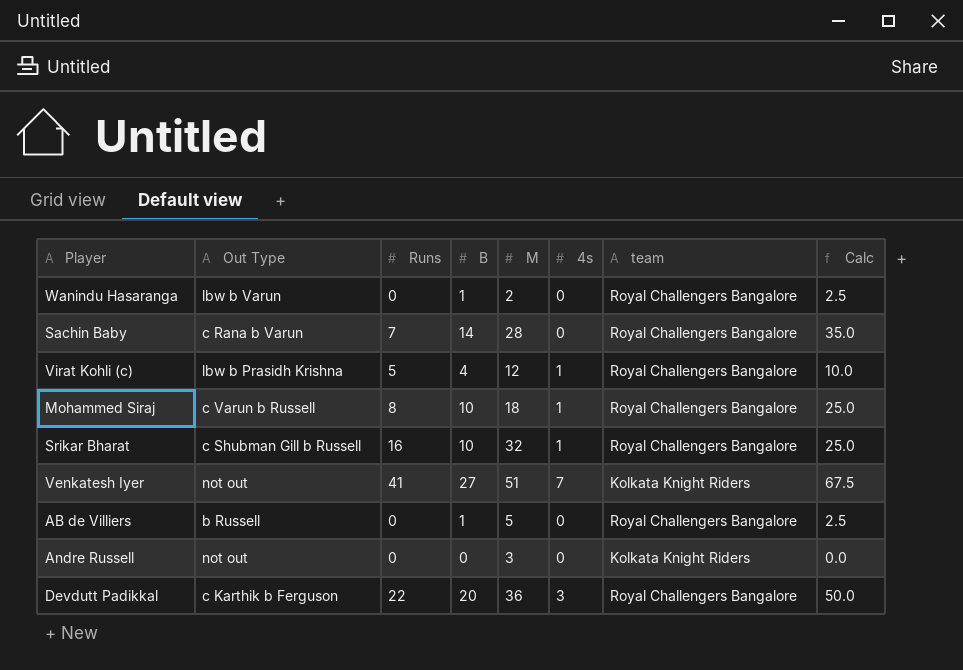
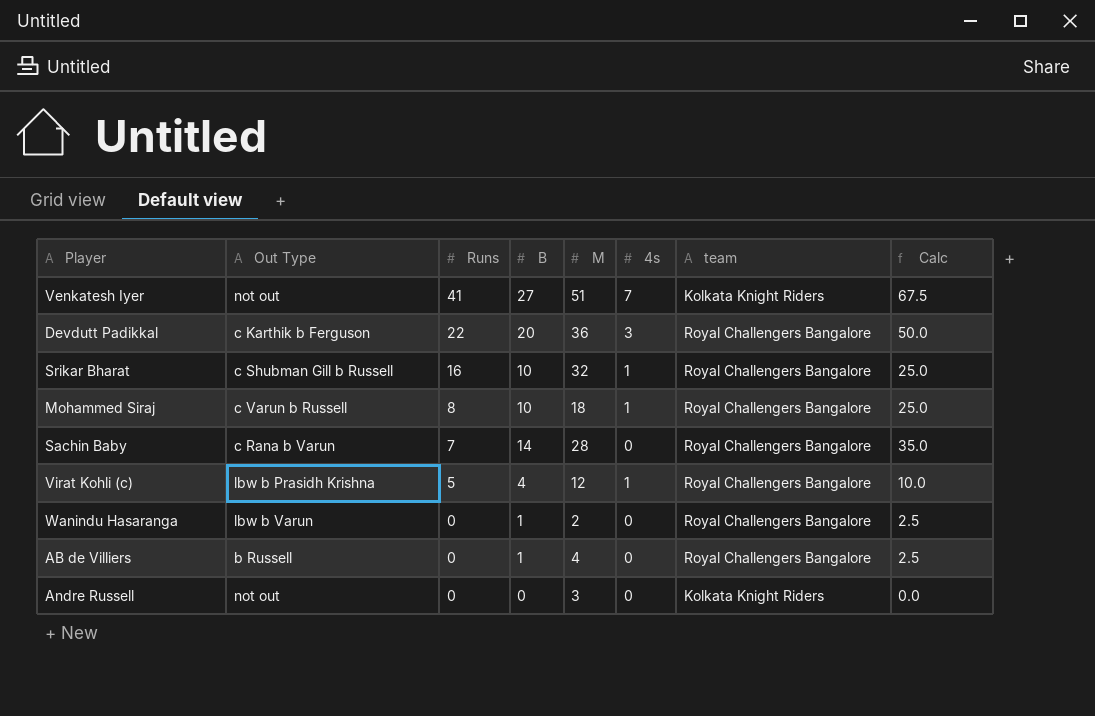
row order: none -> Runs descending
AB de Villiers | M: 5 -> 4

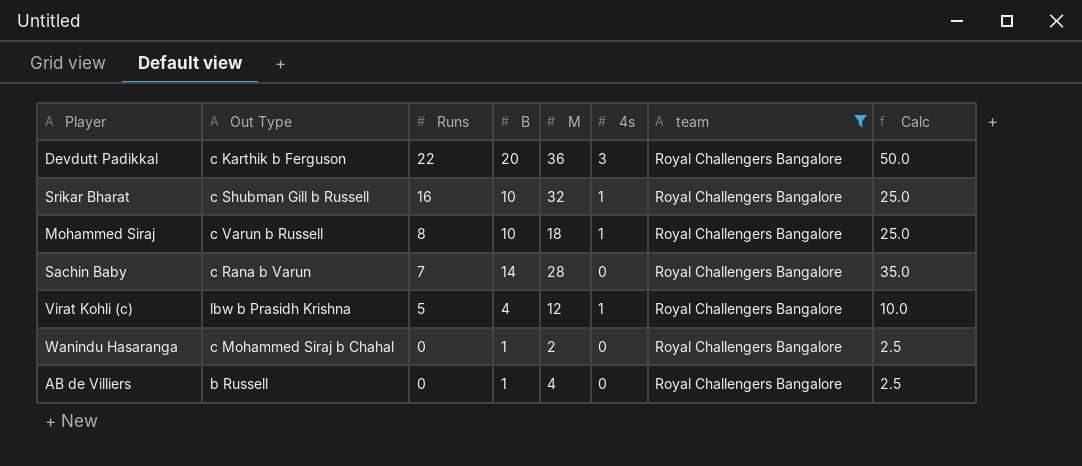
filter: none -> team = Royal Challengers Bangalore
Wanindu Hasaranga | Out Type: lbw b Varun -> c Mohammed Siraj b Chahal

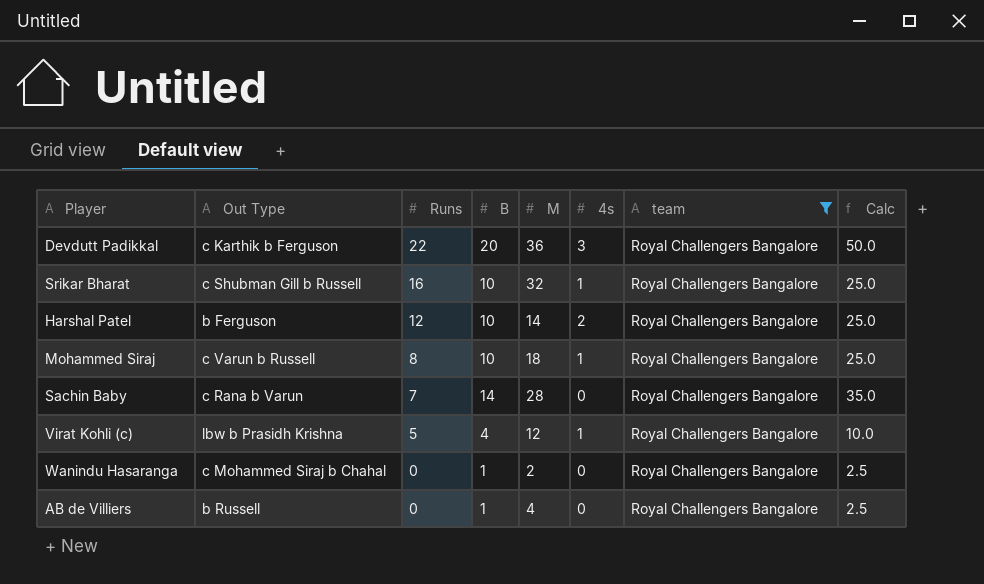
row Harshal Patel: none -> b Ferguson | 12 | 10 | 14 | 2 | Royal Challengers Bangalore | 25.0

